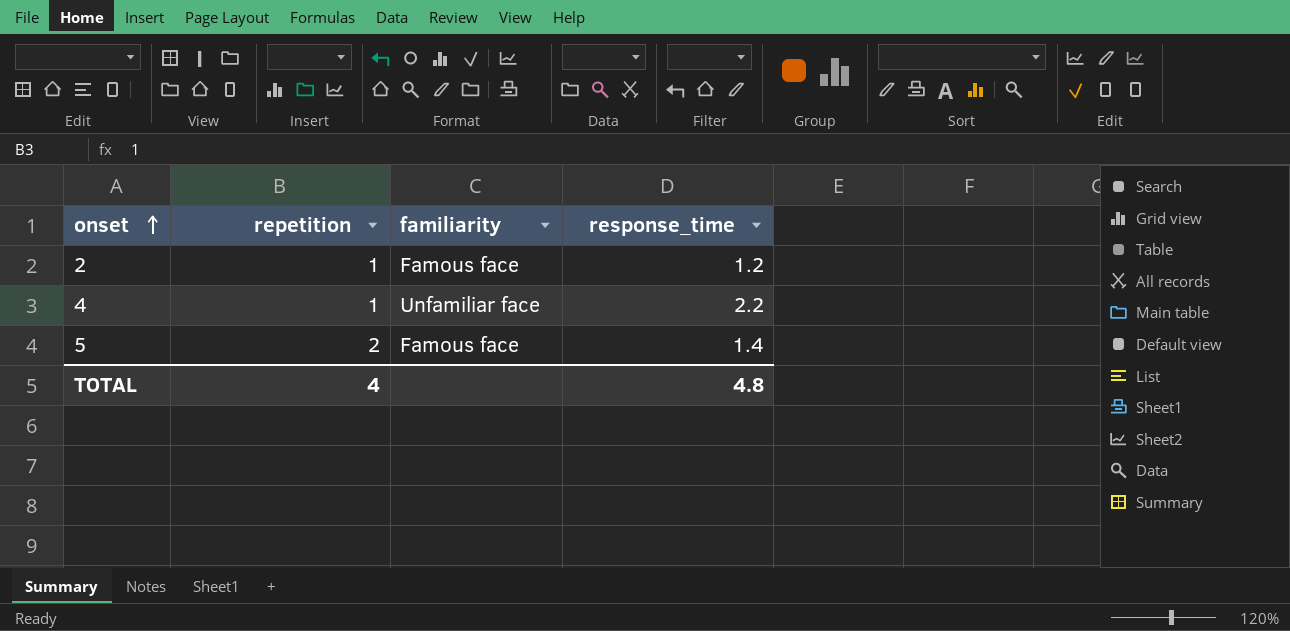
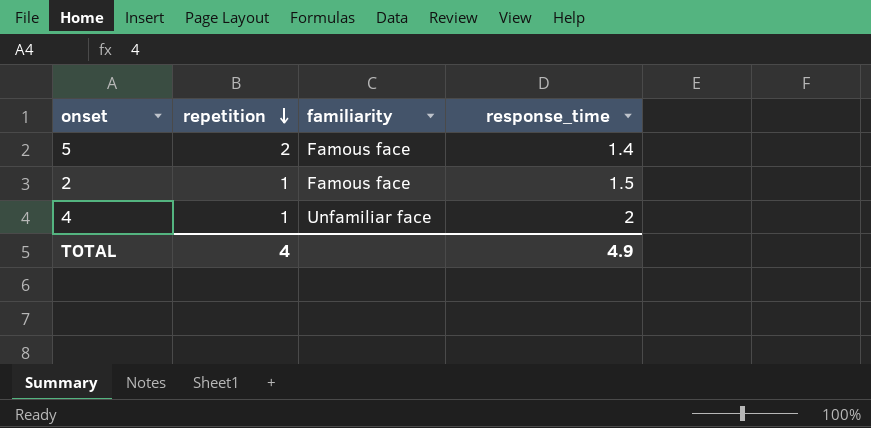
row order: onset ascending -> repetition descending
2 | response_time: 1.2 -> 1.5
4 | response_time: 2.2 -> 2
TOTAL | response_time: 4.8 -> 4.9

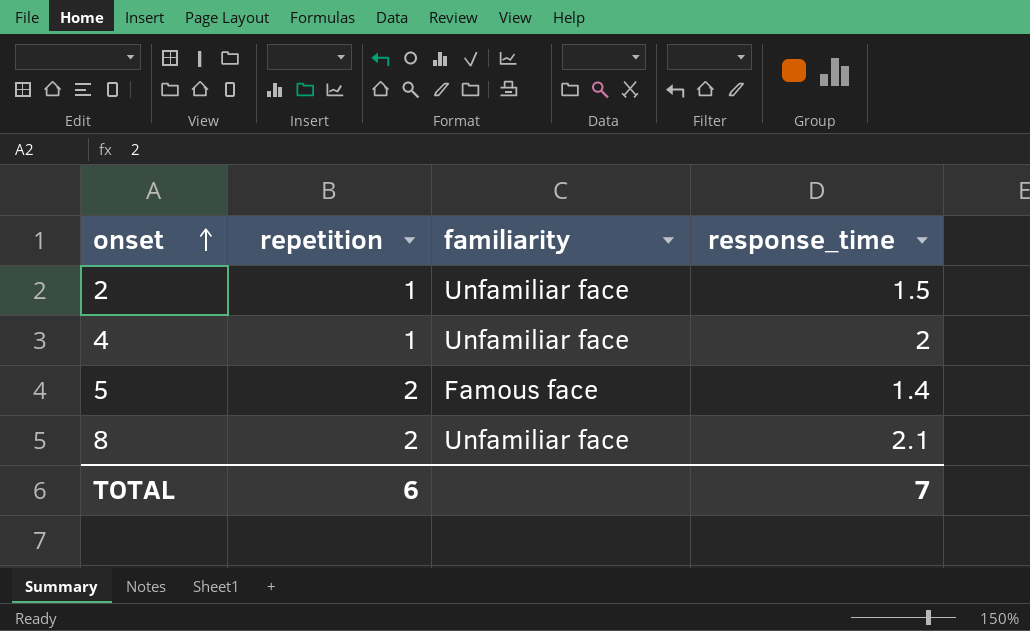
row order: repetition descending -> onset ascending
2 | familiarity: Famous face -> Unfamiliar face
row 8: none -> 2 | Unfamiliar face | 2.1
TOTAL | repetition: 4 -> 6
TOTAL | response_time: 4.9 -> 7

